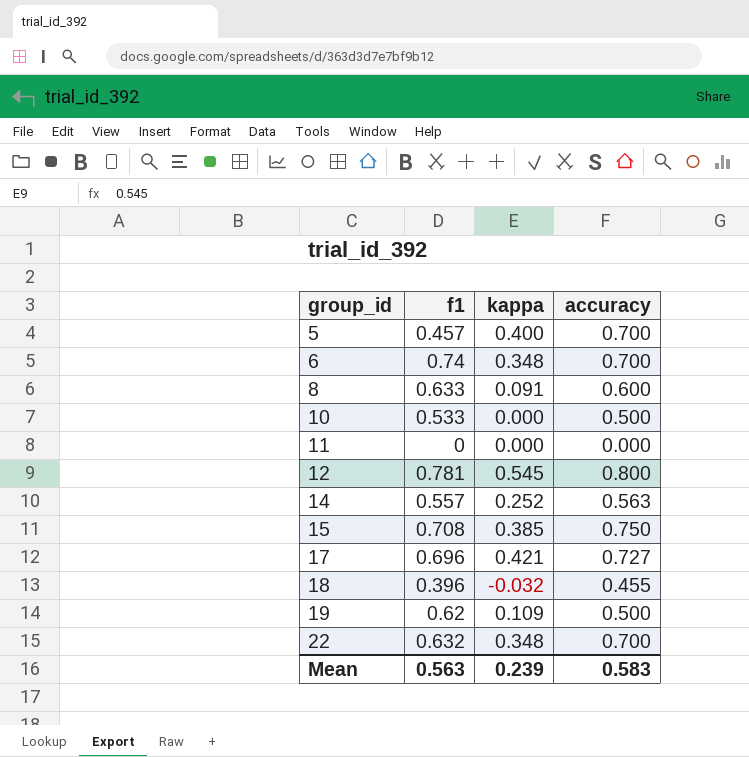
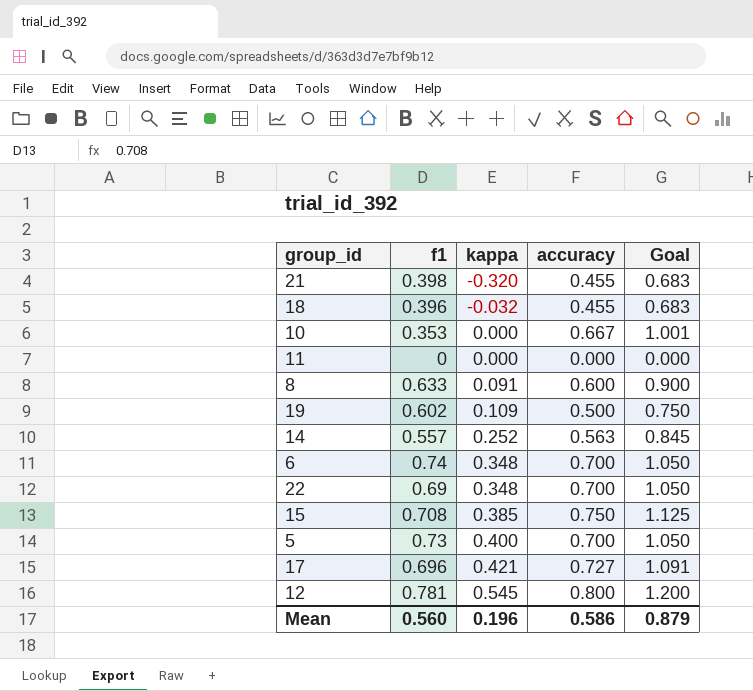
row order: group_id ascending -> kappa ascending
column Goal | formula: none -> [accuracy] * 1.5
row 21: none -> 0.398 | -0.320 | 0.455 | 0.683
10 | f1: 0.533 -> 0.353
10 | accuracy: 0.500 -> 0.667
19 | f1: 0.62 -> 0.602
22 | f1: 0.632 -> 0.69
5 | f1: 0.457 -> 0.73
Mean | f1: 0.563 -> 0.560
Mean | kappa: 0.239 -> 0.196
Mean | accuracy: 0.583 -> 0.586

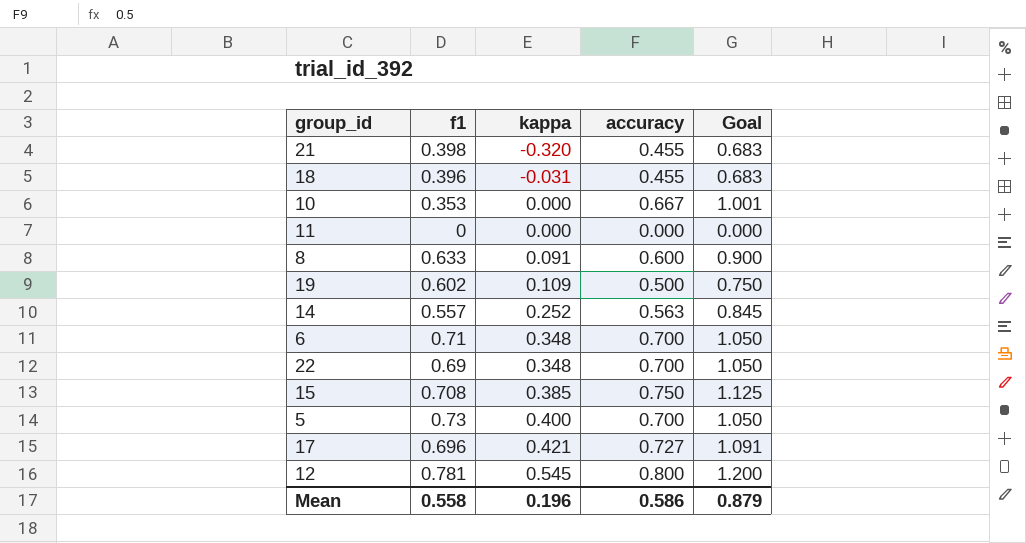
18 | kappa: -0.032 -> -0.031
6 | f1: 0.74 -> 0.71
Mean | f1: 0.560 -> 0.558

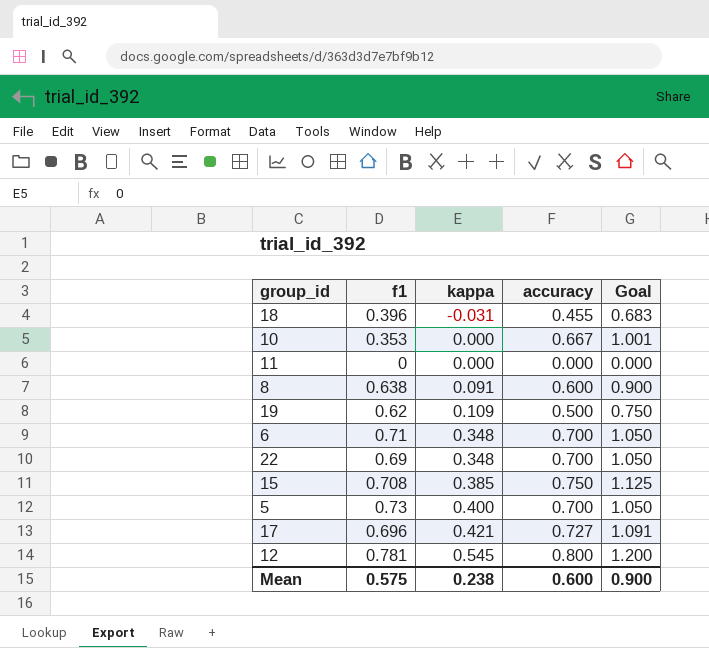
row 21: 0.398 | -0.320 | 0.455 | 0.683 -> none
row 14: 0.557 | 0.252 | 0.563 | 0.845 -> none
8 | f1: 0.633 -> 0.638
19 | f1: 0.602 -> 0.62
Mean | f1: 0.558 -> 0.575
Mean | kappa: 0.196 -> 0.238
Mean | accuracy: 0.586 -> 0.600
Mean | Goal: 0.879 -> 0.900

